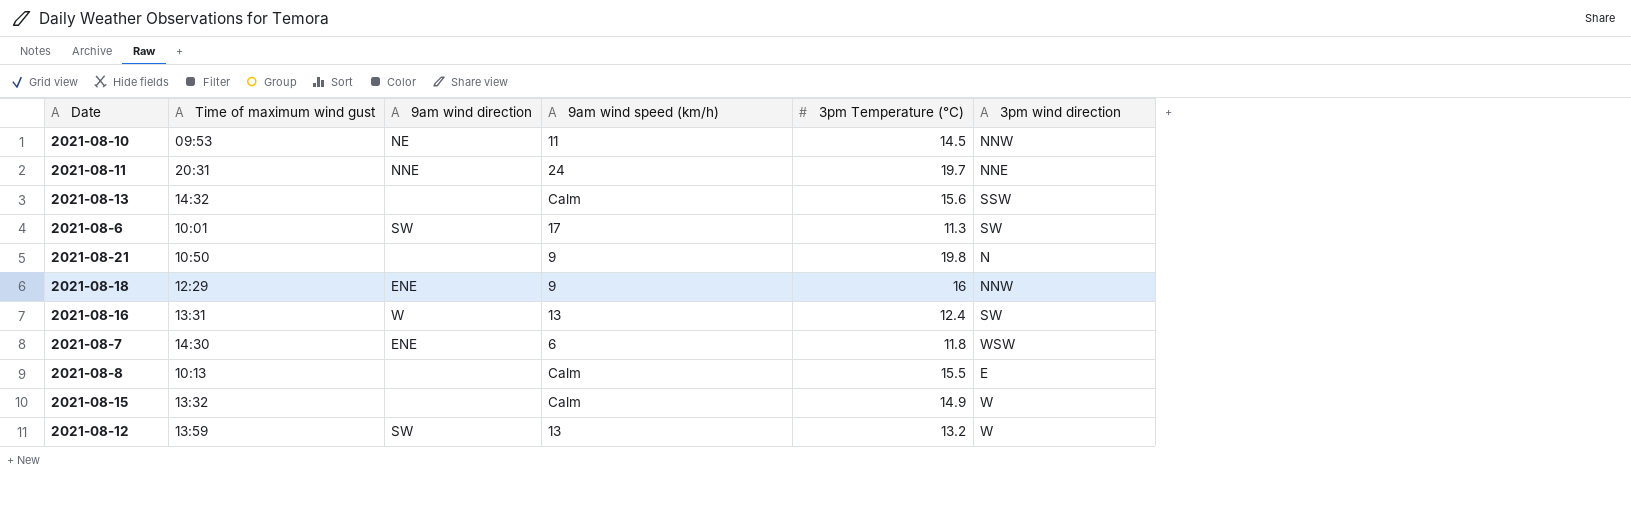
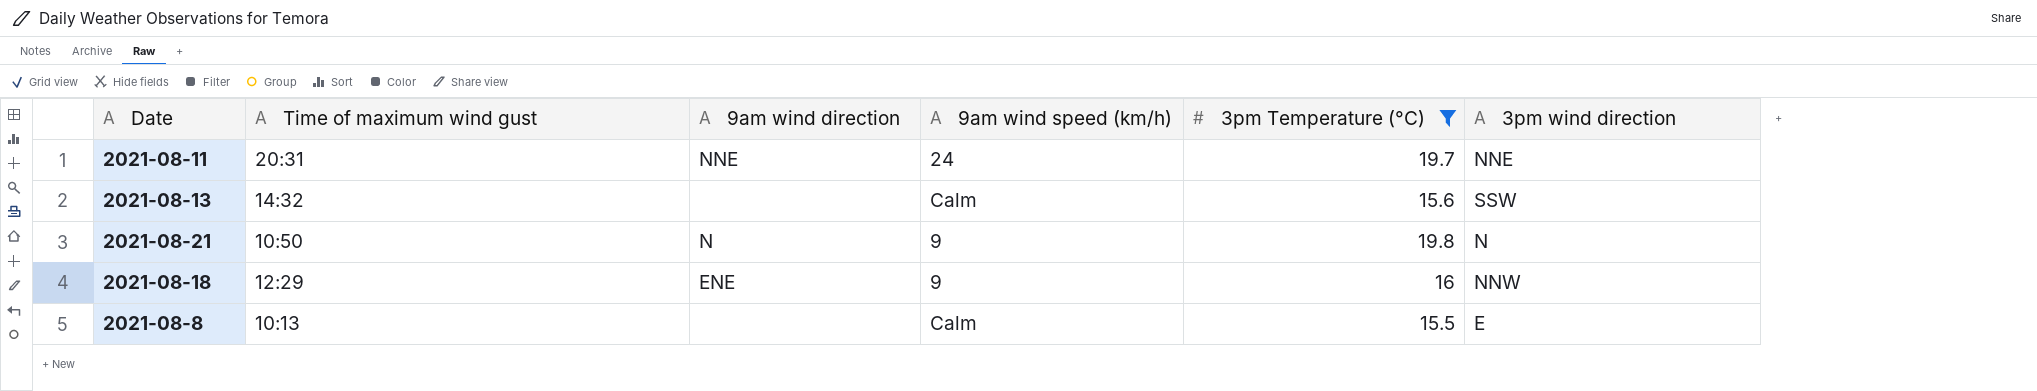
filter: none -> 3pm Temperature (°C) >= 15.5
2021-08-21 | 9am wind direction: none -> N

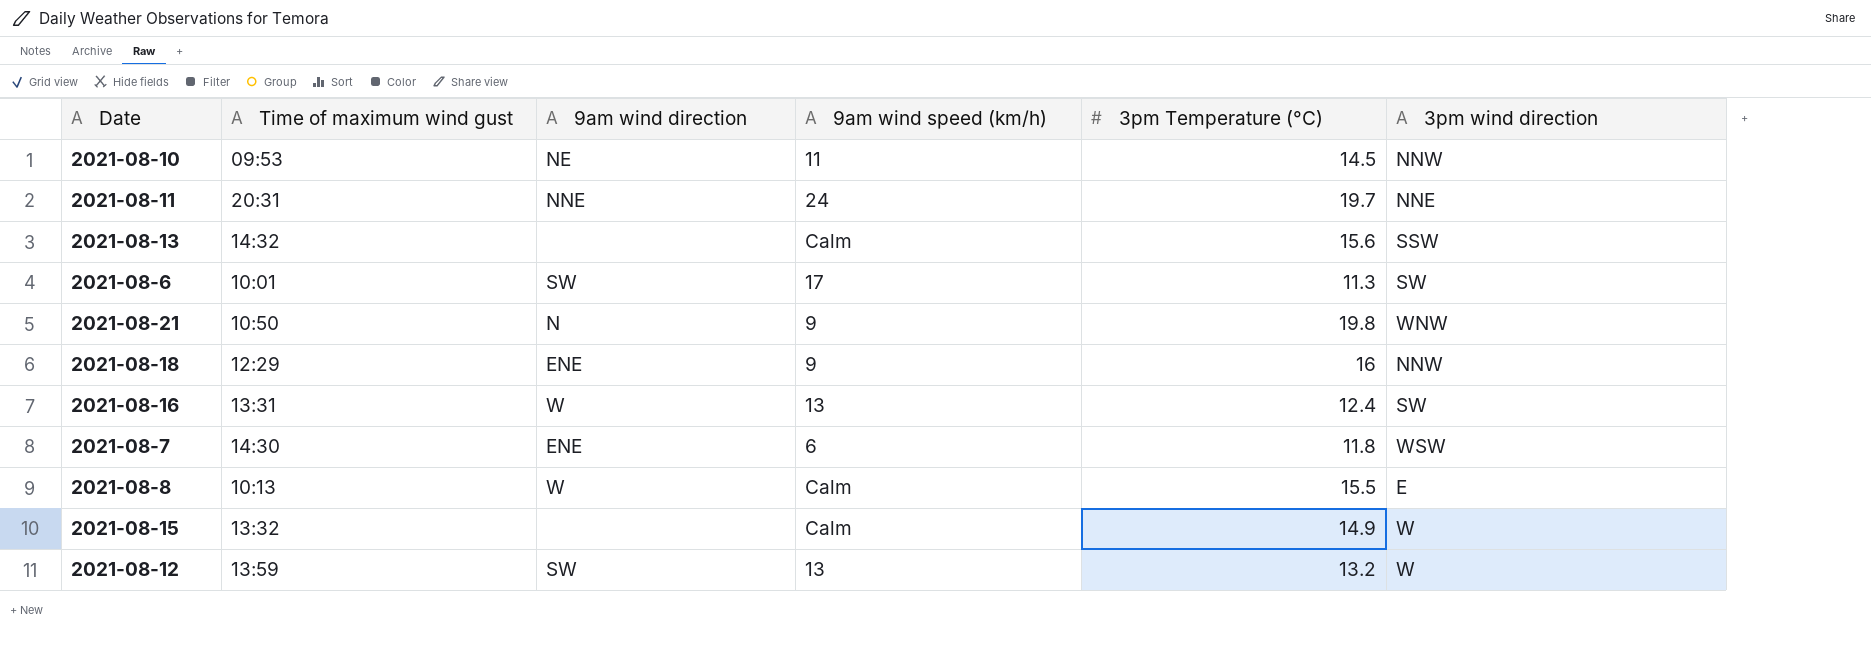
filter: 3pm Temperature (°C) >= 15.5 -> none
2021-08-21 | 3pm wind direction: N -> WNW
2021-08-8 | 9am wind direction: none -> W

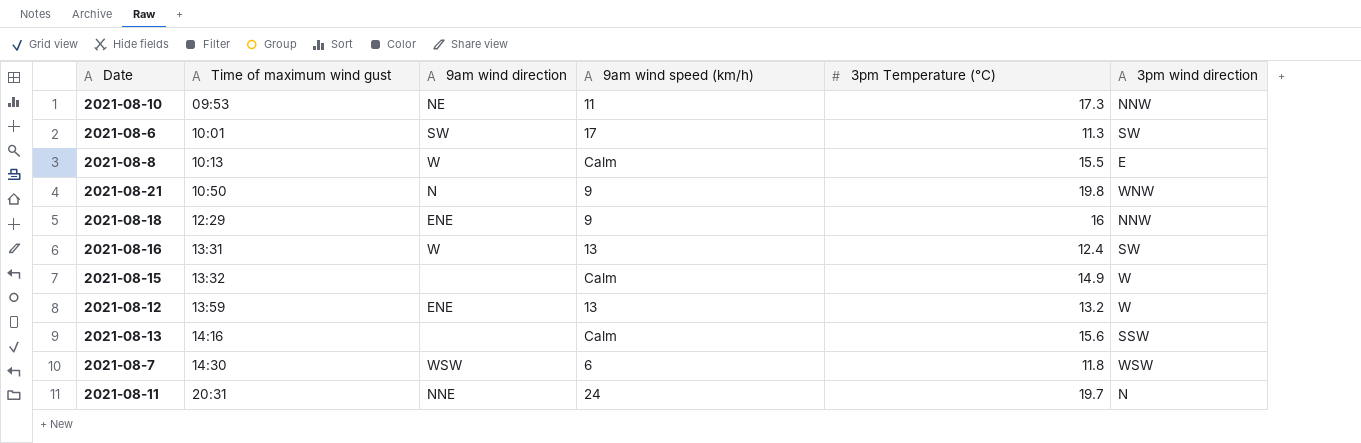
row order: none -> Time of maximum wind gust ascending
2021-08-10 | 3pm Temperature (°C): 14.5 -> 17.3
2021-08-12 | 9am wind direction: SW -> ENE
2021-08-13 | Time of maximum wind gust: 14:32 -> 14:16
2021-08-7 | 9am wind direction: ENE -> WSW
2021-08-11 | 3pm wind direction: NNE -> N

